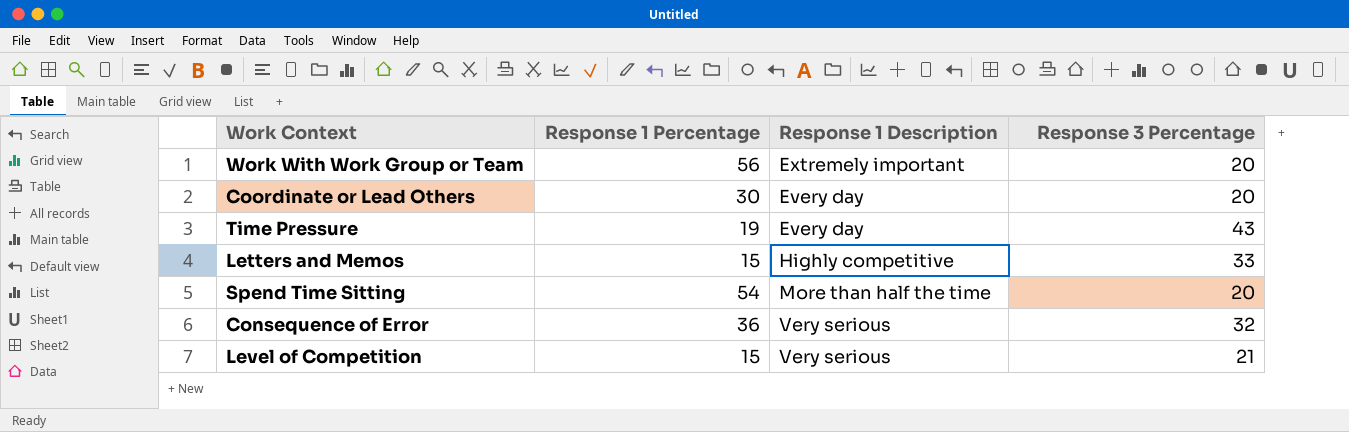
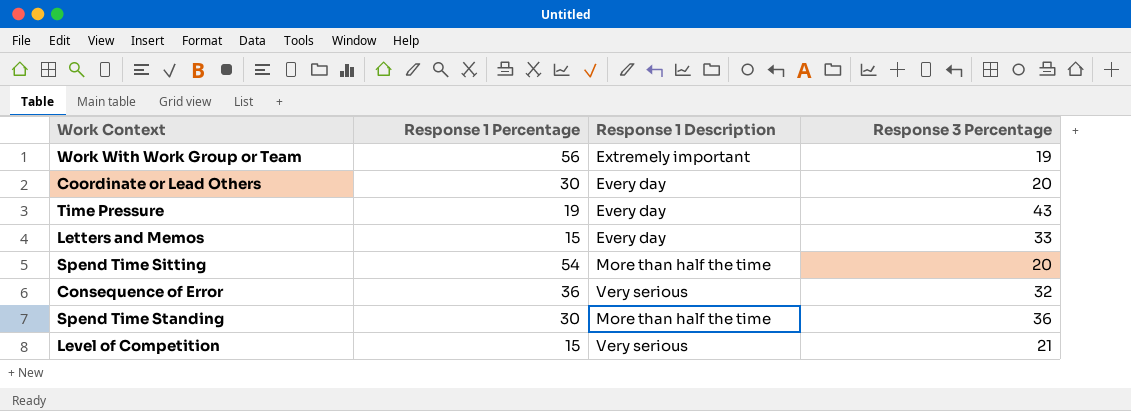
Work With Work Group or Team | Response 3 Percentage: 20 -> 19
Letters and Memos | Response 1 Description: Highly competitive -> Every day
row Spend Time Standing: none -> 30 | More than half the time | 36

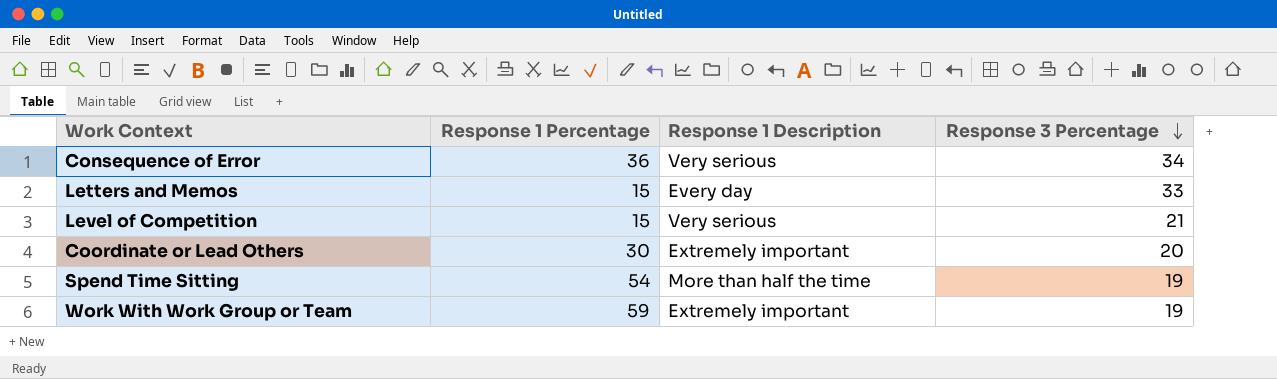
row order: none -> Response 3 Percentage descending
row Time Pressure: 19 | Every day | 43 -> none
row Spend Time Standing: 30 | More than half the time | 36 -> none
Consequence of Error | Response 3 Percentage: 32 -> 34
Coordinate or Lead Others | Response 1 Description: Every day -> Extremely important
Spend Time Sitting | Response 3 Percentage: 20 -> 19
Work With Work Group or Team | Response 1 Percentage: 56 -> 59

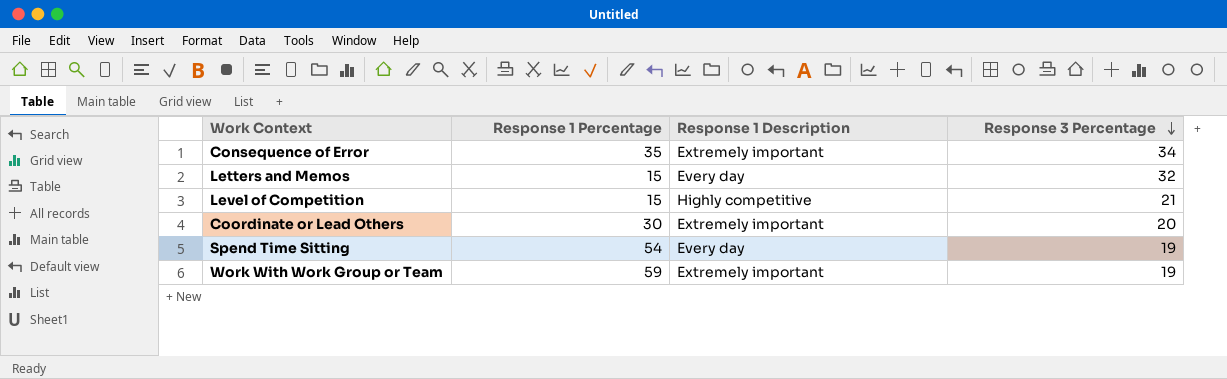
Consequence of Error | Response 1 Percentage: 36 -> 35
Consequence of Error | Response 1 Description: Very serious -> Extremely important
Letters and Memos | Response 3 Percentage: 33 -> 32
Level of Competition | Response 1 Description: Very serious -> Highly competitive
Spend Time Sitting | Response 1 Description: More than half the time -> Every day

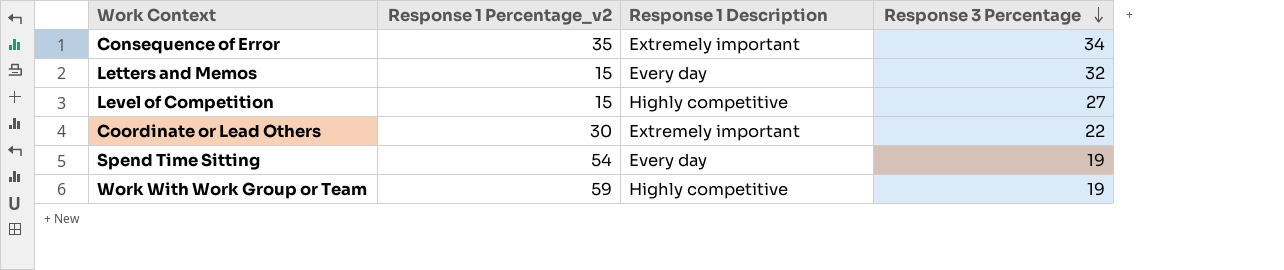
column name: Response 1 Percentage -> Response 1 Percentage_v2
Level of Competition | Response 3 Percentage: 21 -> 27
Coordinate or Lead Others | Response 3 Percentage: 20 -> 22
Work With Work Group or Team | Response 1 Description: Extremely important -> Highly competitive

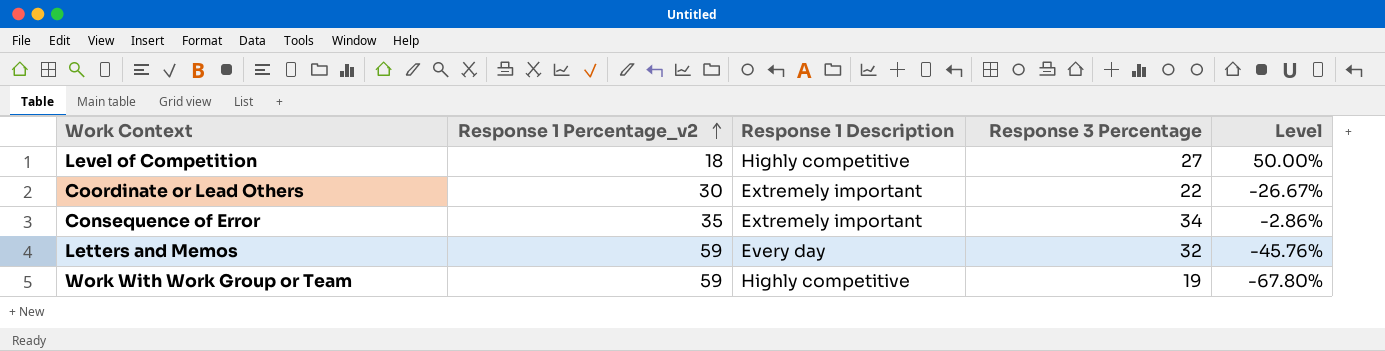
row order: Response 3 Percentage descending -> Response 1 Percentage_v2 ascending
column Level | formula: none -> ([Response 3 Percentage] - [Response 1 Percentage_v2]) / [Response 1 Percentage_v2]
row Spend Time Sitting: 54 | Every day | 19 -> none
Level of Competition | Response 1 Percentage_v2: 15 -> 18
Letters and Memos | Response 1 Percentage_v2: 15 -> 59

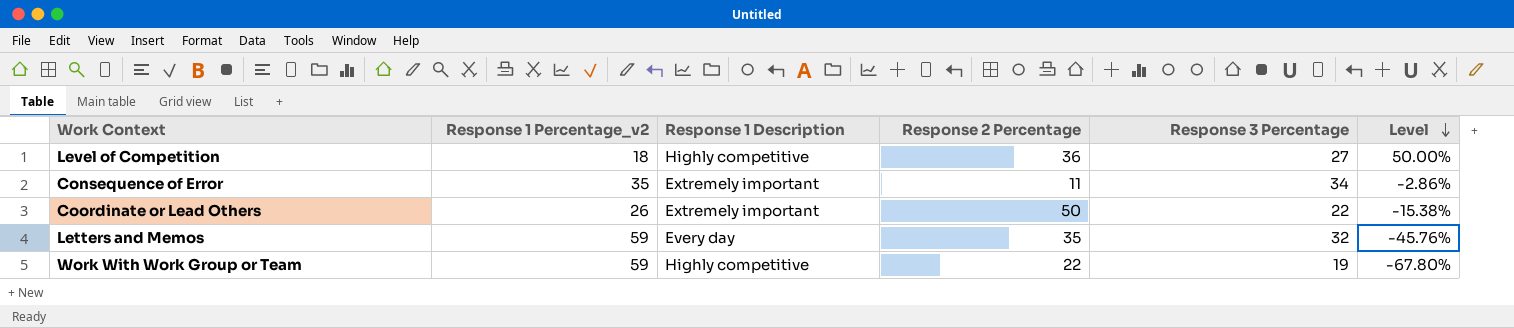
row order: Response 1 Percentage_v2 ascending -> Level descending
column Response 2 Percentage | position: none -> 4
Coordinate or Lead Others | Response 1 Percentage_v2: 30 -> 26
Coordinate or Lead Others | Level: -26.67% -> -15.38%

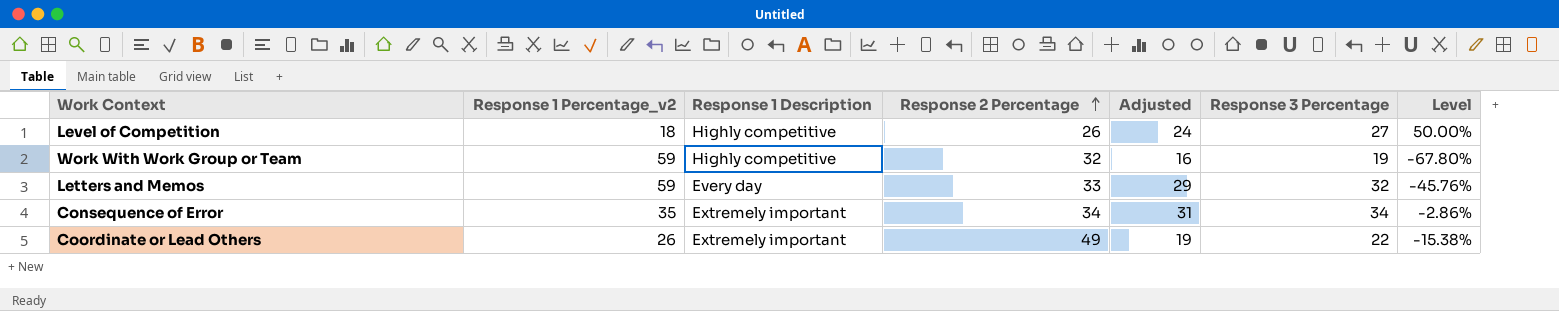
row order: Level descending -> Response 2 Percentage ascending
column Adjusted | formula: none -> [Response 3 Percentage] - 3
Level of Competition | Response 2 Percentage: 36 -> 26
Work With Work Group or Team | Response 2 Percentage: 22 -> 32
Letters and Memos | Response 2 Percentage: 35 -> 33
Consequence of Error | Response 2 Percentage: 11 -> 34
Coordinate or Lead Others | Response 2 Percentage: 50 -> 49

